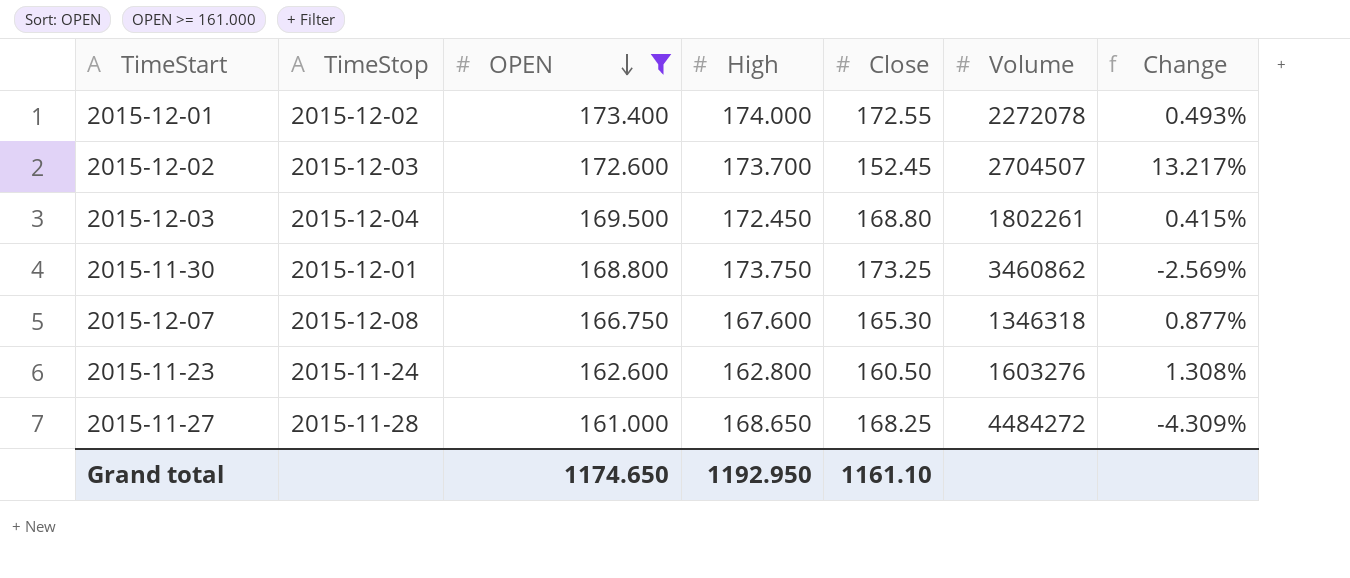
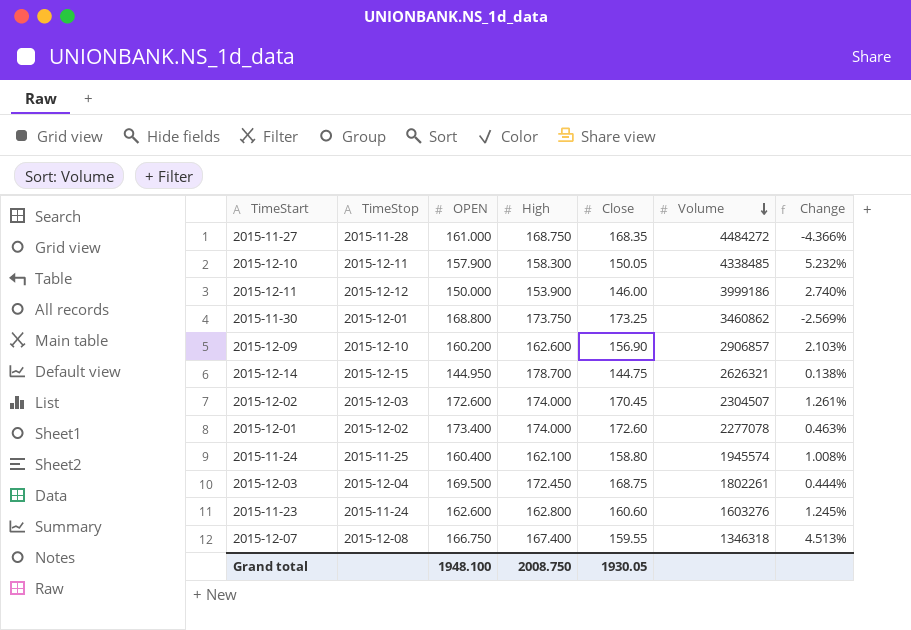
filter: OPEN >= 161.000 -> none
row order: OPEN descending -> Volume descending
2015-11-27 | High: 168.650 -> 168.750
2015-11-27 | Close: 168.25 -> 168.35
2015-11-27 | Change: -4.309% -> -4.366%
2015-12-02 | High: 173.700 -> 174.000
2015-12-02 | Close: 152.45 -> 170.45
2015-12-02 | Volume: 2704507 -> 2304507
2015-12-02 | Change: 13.217% -> 1.261%
2015-12-01 | Close: 172.55 -> 172.60
2015-12-01 | Volume: 2272078 -> 2277078
2015-12-01 | Change: 0.493% -> 0.463%
2015-12-03 | Close: 168.80 -> 168.75
2015-12-03 | Change: 0.415% -> 0.444%
2015-11-23 | Close: 160.50 -> 160.60
2015-11-23 | Change: 1.308% -> 1.245%
2015-12-07 | High: 167.600 -> 167.400
2015-12-07 | Close: 165.30 -> 159.55
2015-12-07 | Change: 0.877% -> 4.513%
Grand total | OPEN: 1174.650 -> 1948.100
Grand total | High: 1192.950 -> 2008.750
Grand total | Close: 1161.10 -> 1930.05

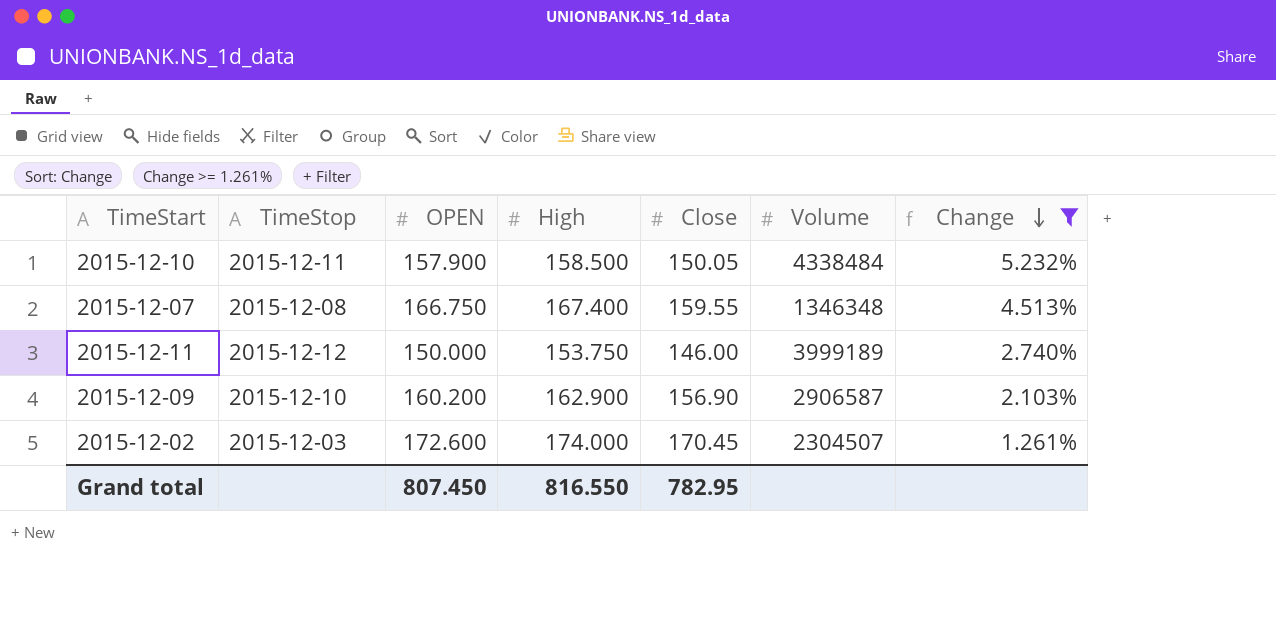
filter: none -> Change >= 1.261%
row order: Volume descending -> Change descending
2015-12-10 | High: 158.300 -> 158.500
2015-12-10 | Volume: 4338485 -> 4338484
2015-12-07 | Volume: 1346318 -> 1346348
2015-12-11 | High: 153.900 -> 153.750
2015-12-11 | Volume: 3999186 -> 3999189
2015-12-09 | High: 162.600 -> 162.900
2015-12-09 | Volume: 2906857 -> 2906587
Grand total | OPEN: 1948.100 -> 807.450
Grand total | High: 2008.750 -> 816.550
Grand total | Close: 1930.05 -> 782.95

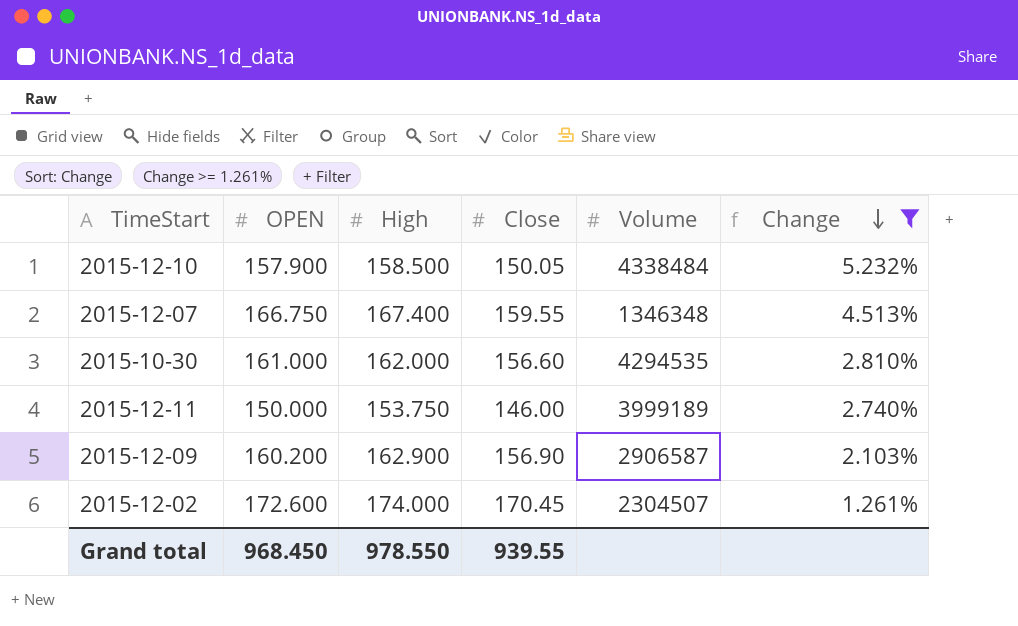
column TimeStop | position: 2 -> none
row 2015-10-30: none -> 161.000 | 162.000 | 156.60 | 4294535 | 2.810%
Grand total | OPEN: 807.450 -> 968.450
Grand total | High: 816.550 -> 978.550
Grand total | Close: 782.95 -> 939.55

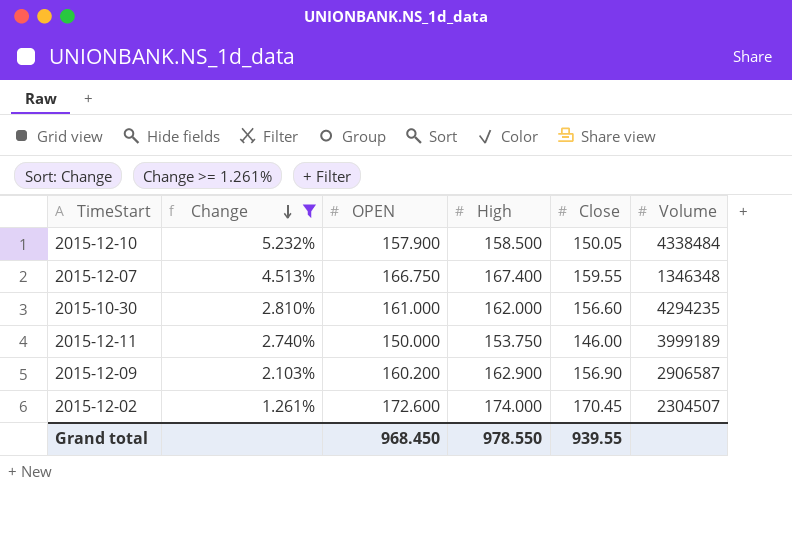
column Change | position: 6 -> 2
2015-10-30 | Volume: 4294535 -> 4294235

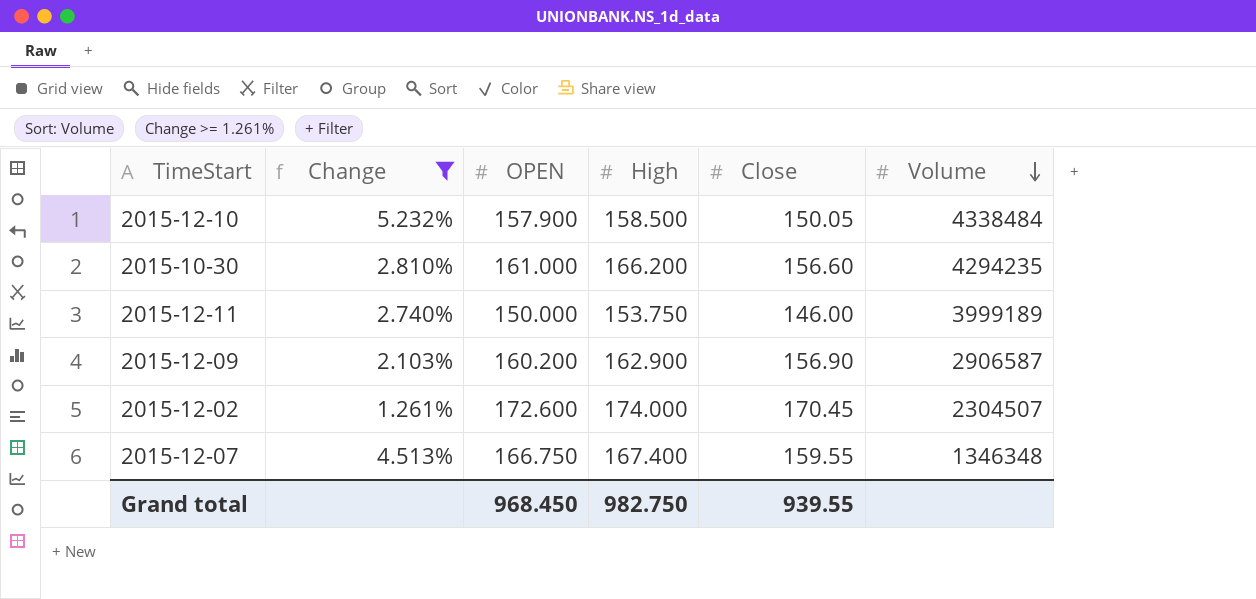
row order: Change descending -> Volume descending
2015-10-30 | High: 162.000 -> 166.200
Grand total | High: 978.550 -> 982.750

